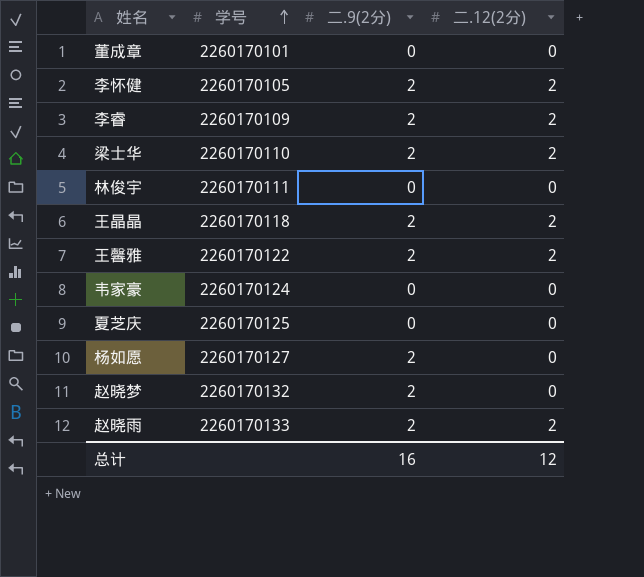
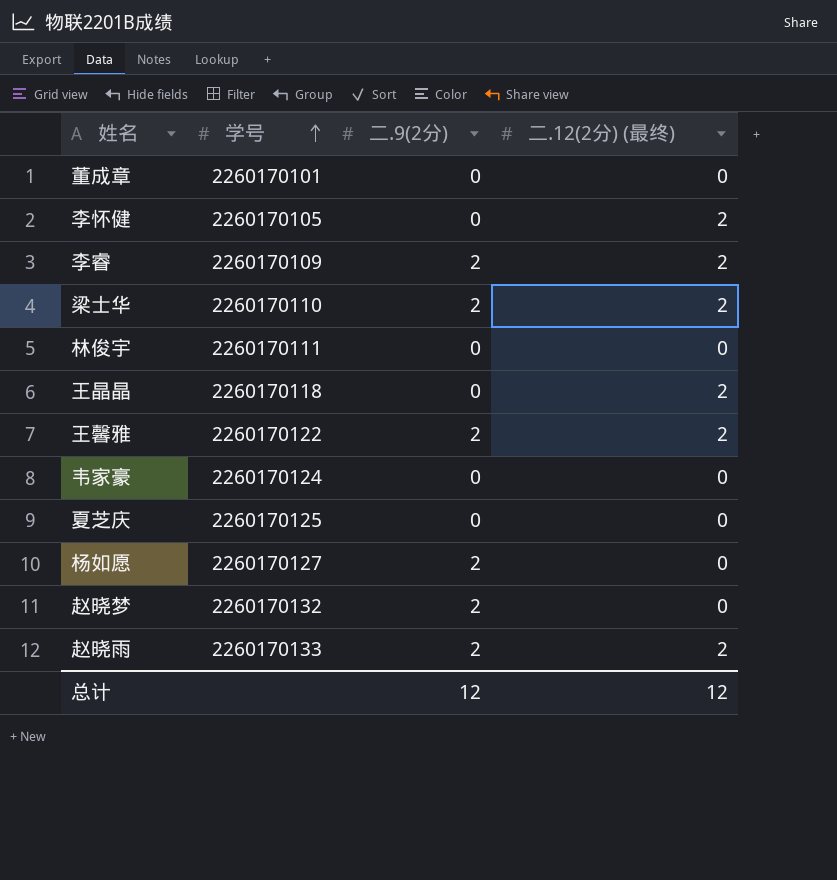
column name: 二.12(2分) -> 二.12(2分) (最终)
李怀健 | 二.9(2分): 2 -> 0
王晶晶 | 二.9(2分): 2 -> 0
总计 | 二.9(2分): 16 -> 12

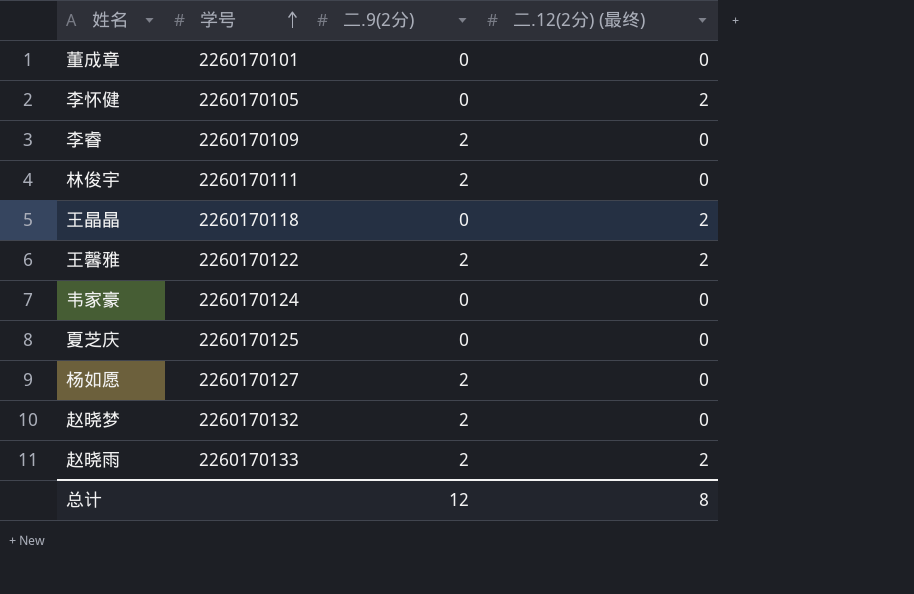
row 梁士华: 2260170110 | 2 | 2 -> none
李睿 | 二.12(2分) (最终): 2 -> 0
林俊宇 | 二.9(2分): 0 -> 2
总计 | 二.12(2分) (最终): 12 -> 8

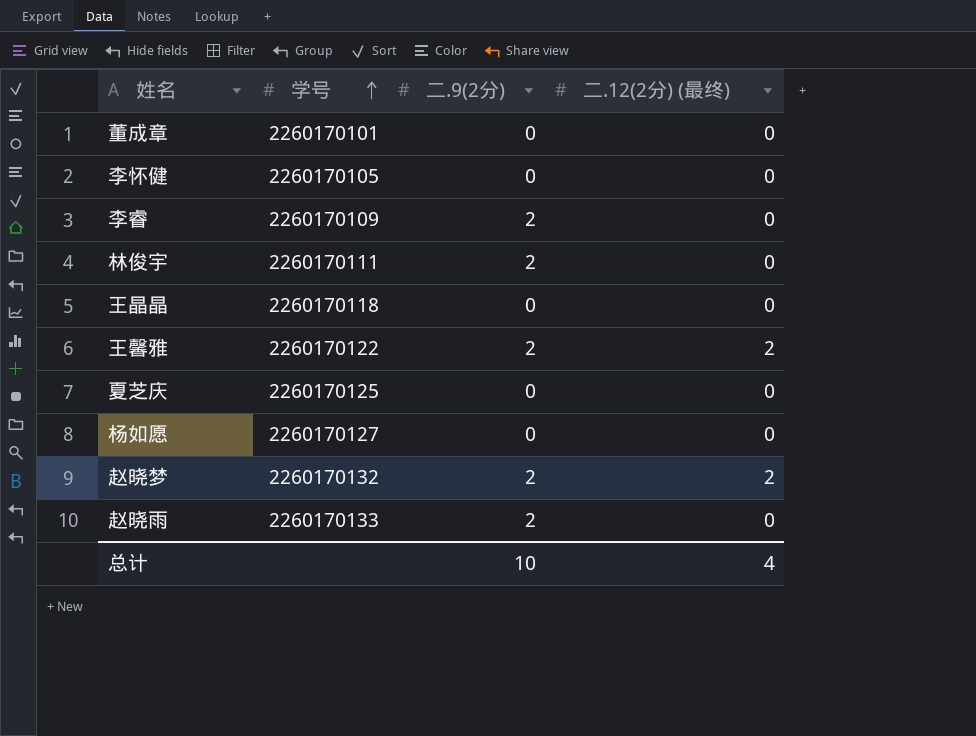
row 韦家豪: 2260170124 | 0 | 0 -> none
李怀健 | 二.12(2分) (最终): 2 -> 0
王晶晶 | 二.12(2分) (最终): 2 -> 0
杨如愿 | 二.9(2分): 2 -> 0
赵晓梦 | 二.12(2分) (最终): 0 -> 2
赵晓雨 | 二.12(2分) (最终): 2 -> 0
总计 | 二.9(2分): 12 -> 10
总计 | 二.12(2分) (最终): 8 -> 4

